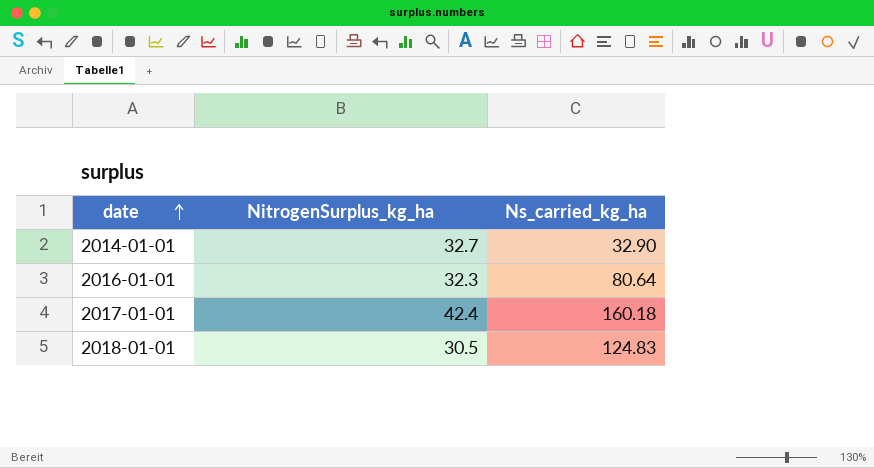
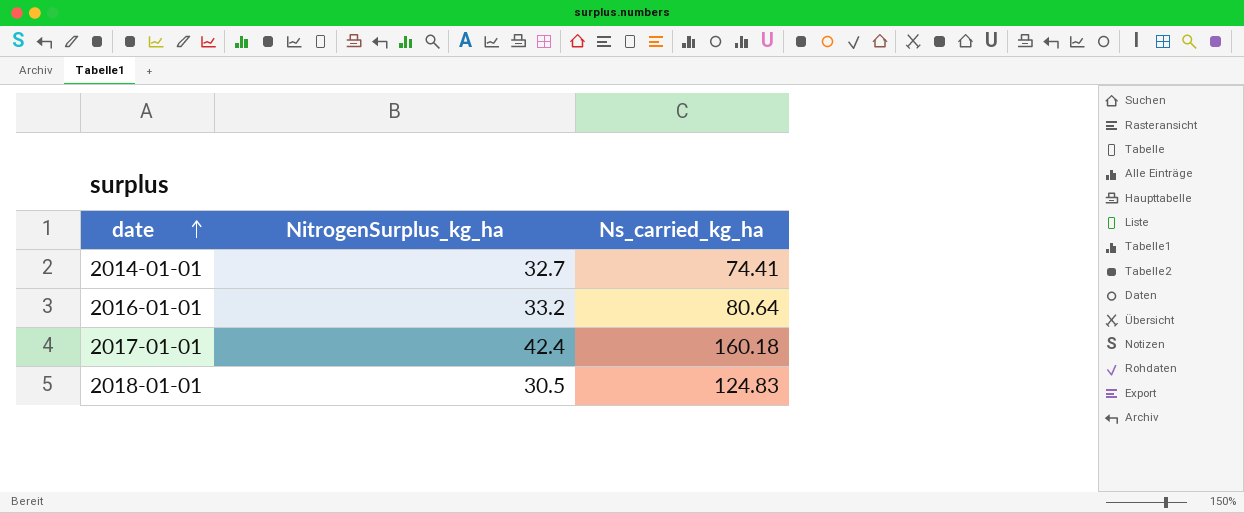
2014-01-01 | Ns_carried_kg_ha: 32.90 -> 74.41
2016-01-01 | NitrogenSurplus_kg_ha: 32.3 -> 33.2

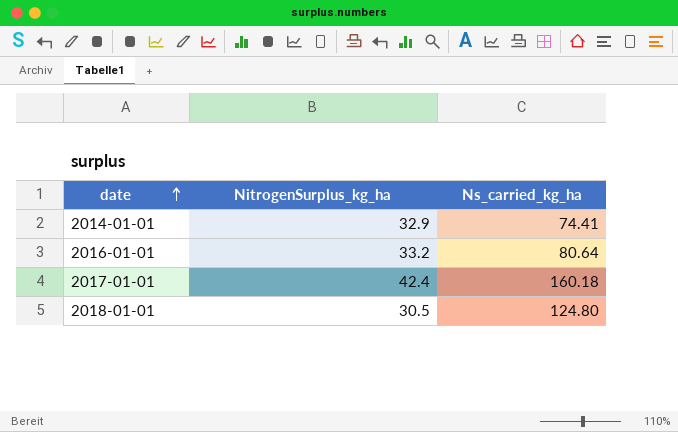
2014-01-01 | NitrogenSurplus_kg_ha: 32.7 -> 32.9
2018-01-01 | Ns_carried_kg_ha: 124.83 -> 124.80

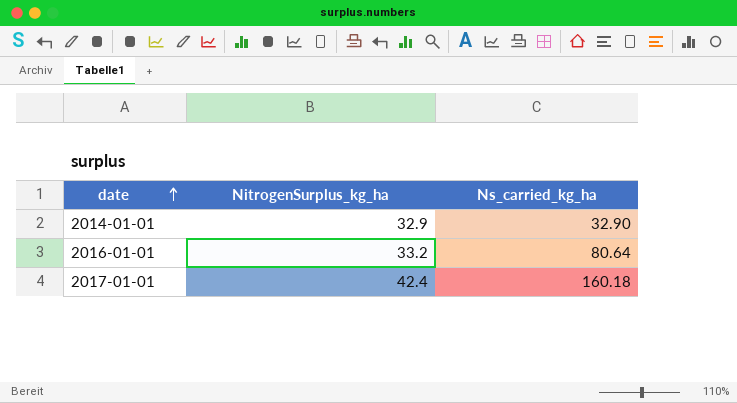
row 2018-01-01: 30.5 | 124.80 -> none
2014-01-01 | Ns_carried_kg_ha: 74.41 -> 32.90

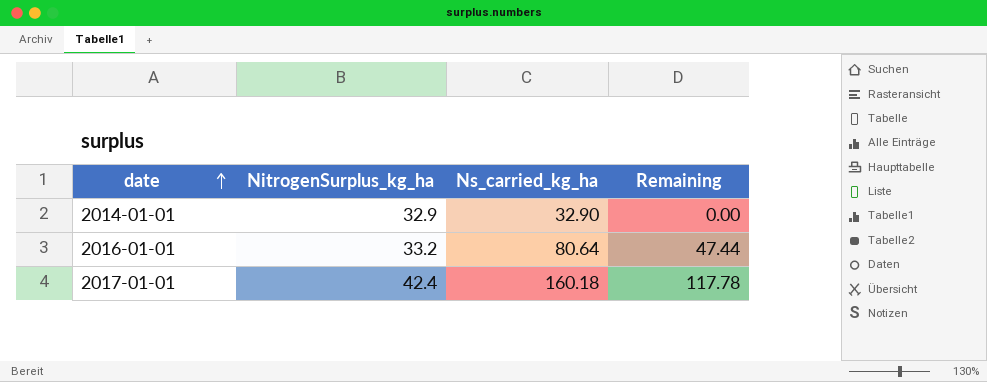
column Remaining | formula: none -> [Ns_carried_kg_ha] - [NitrogenSurplus_kg_ha]

